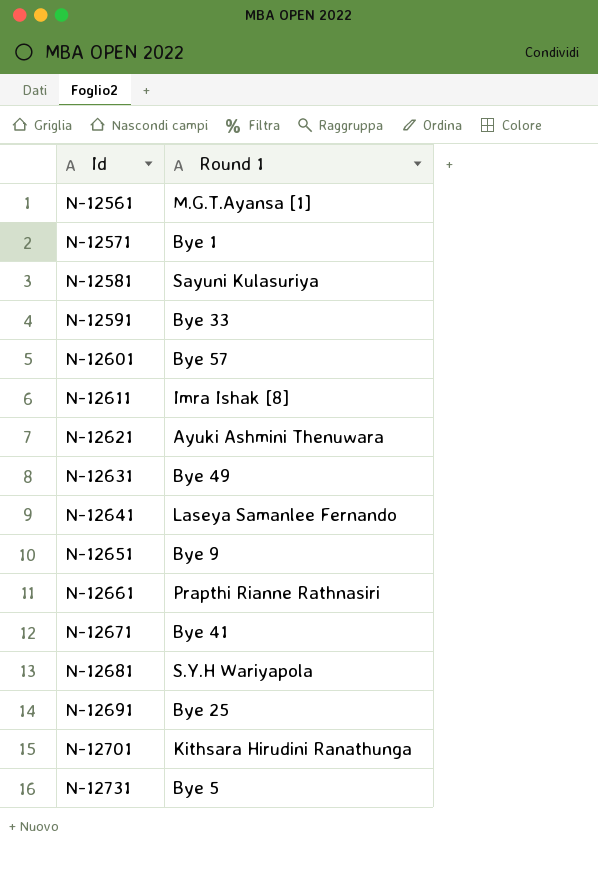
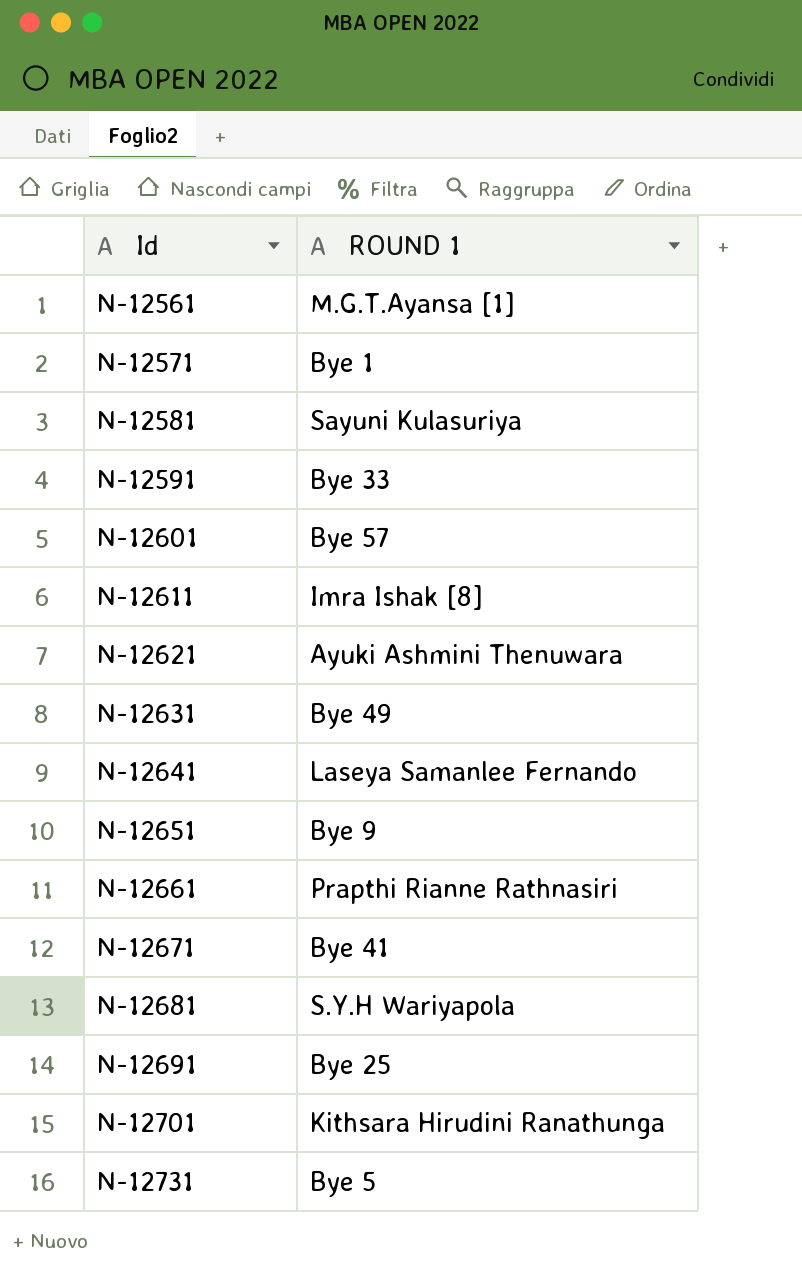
column name: Round 1 -> ROUND 1

